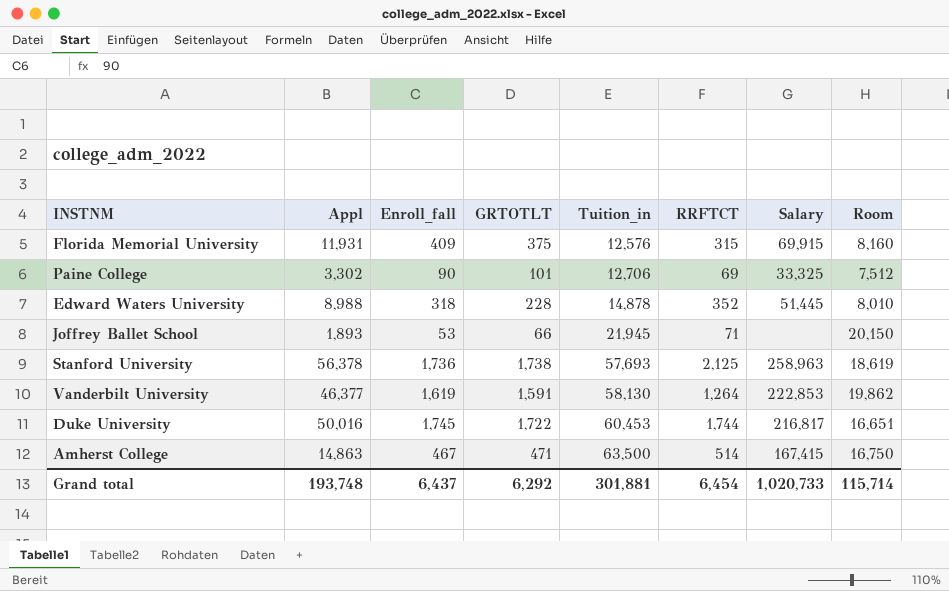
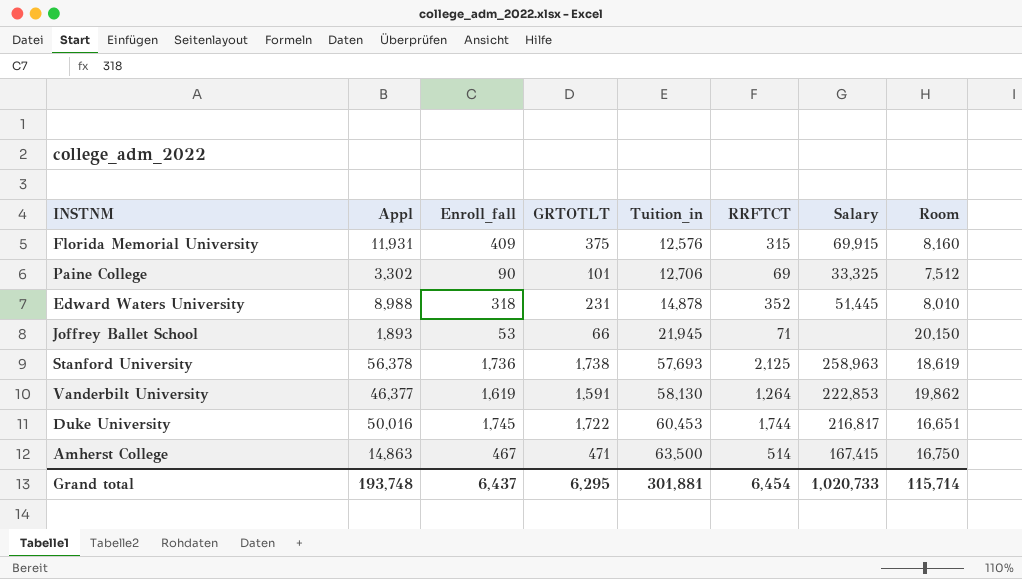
Edward Waters University | GRTOTLT: 228 -> 231
Grand total | GRTOTLT: 6,292 -> 6,295

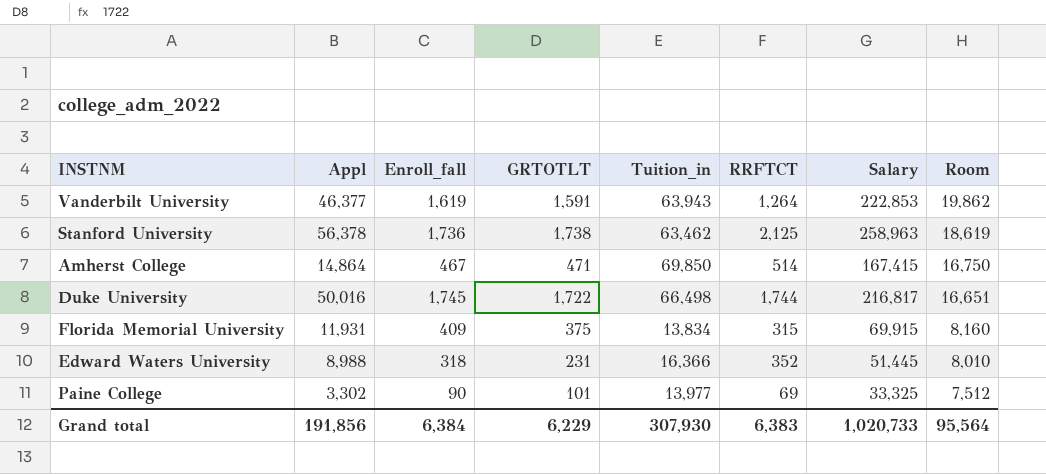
row order: Tuition_in ascending -> Room descending
row Joffrey Ballet School: 1,893 | 53 | 66 | 21,945 | 71 | none | 20,150 -> none
Vanderbilt University | Tuition_in: 58,130 -> 63,943
Stanford University | Tuition_in: 57,693 -> 63,462
Amherst College | Appl: 14,863 -> 14,864
Amherst College | Tuition_in: 63,500 -> 69,850
Duke University | Tuition_in: 60,453 -> 66,498
Florida Memorial University | Tuition_in: 12,576 -> 13,834
Edward Waters University | Tuition_in: 14,878 -> 16,366
Paine College | Tuition_in: 12,706 -> 13,977
Grand total | Appl: 193,748 -> 191,856
Grand total | Enroll_fall: 6,437 -> 6,384
Grand total | GRTOTLT: 6,295 -> 6,229
Grand total | Tuition_in: 301,881 -> 307,930
Grand total | RRFTCT: 6,454 -> 6,383
Grand total | Room: 115,714 -> 95,564

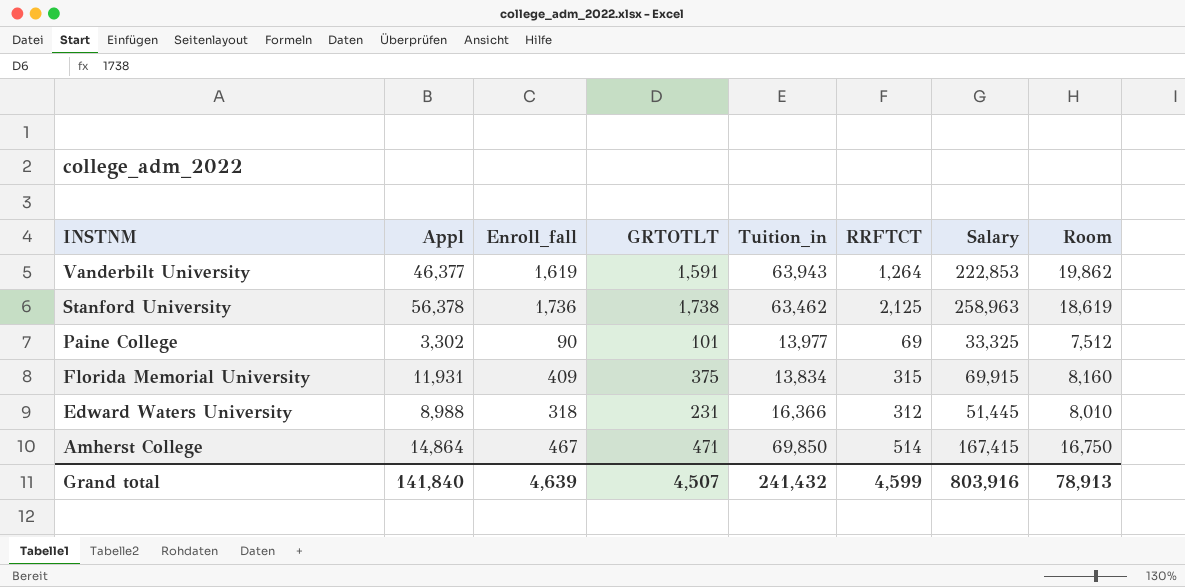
row order: Room descending -> INSTNM descending
row Duke University: 50,016 | 1,745 | 1,722 | 66,498 | 1,744 | 216,817 | 16,651 -> none
Edward Waters University | RRFTCT: 352 -> 312
Grand total | Appl: 191,856 -> 141,840
Grand total | Enroll_fall: 6,384 -> 4,639
Grand total | GRTOTLT: 6,229 -> 4,507
Grand total | Tuition_in: 307,930 -> 241,432
Grand total | RRFTCT: 6,383 -> 4,599
Grand total | Salary: 1,020,733 -> 803,916
Grand total | Room: 95,564 -> 78,913

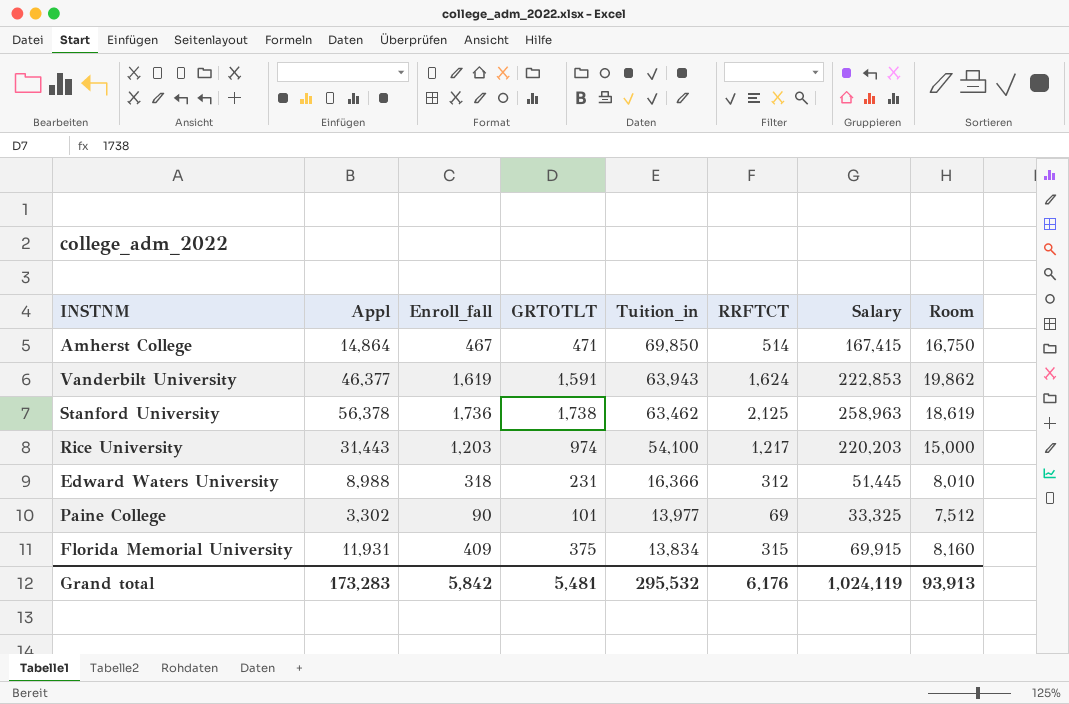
row order: INSTNM descending -> Tuition_in descending
Vanderbilt University | RRFTCT: 1,264 -> 1,624
row Rice University: none -> 31,443 | 1,203 | 974 | 54,100 | 1,217 | 220,203 | 15,000
Grand total | Appl: 141,840 -> 173,283
Grand total | Enroll_fall: 4,639 -> 5,842
Grand total | GRTOTLT: 4,507 -> 5,481
Grand total | Tuition_in: 241,432 -> 295,532
Grand total | RRFTCT: 4,599 -> 6,176
Grand total | Salary: 803,916 -> 1,024,119
Grand total | Room: 78,913 -> 93,913

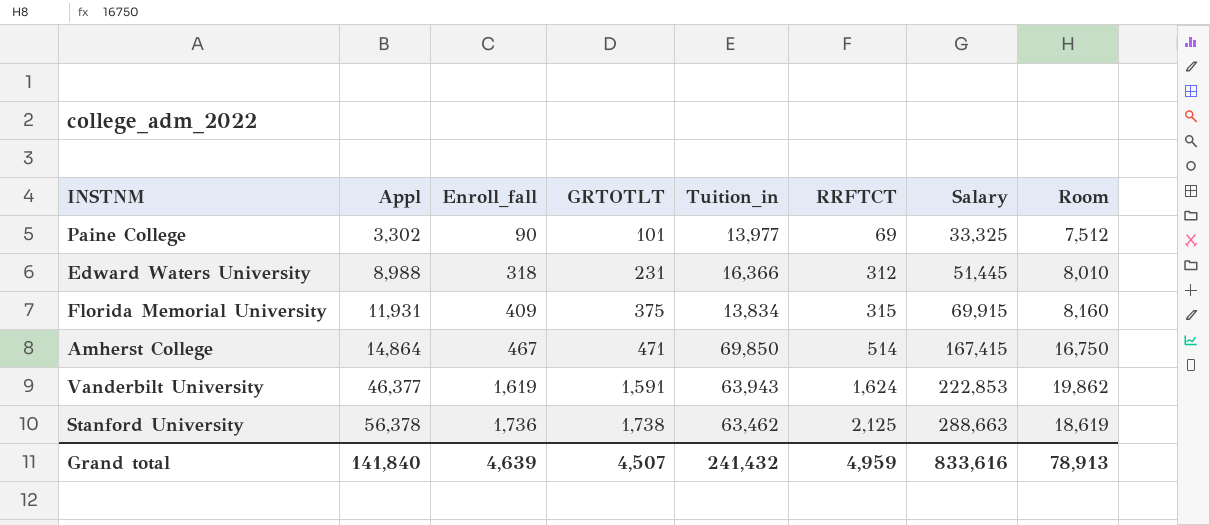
row order: Tuition_in descending -> Appl ascending
row Rice University: 31,443 | 1,203 | 974 | 54,100 | 1,217 | 220,203 | 15,000 -> none
Stanford University | Salary: 258,963 -> 288,663
Grand total | Appl: 173,283 -> 141,840
Grand total | Enroll_fall: 5,842 -> 4,639
Grand total | GRTOTLT: 5,481 -> 4,507
Grand total | Tuition_in: 295,532 -> 241,432
Grand total | RRFTCT: 6,176 -> 4,959
Grand total | Salary: 1,024,119 -> 833,616
Grand total | Room: 93,913 -> 78,913

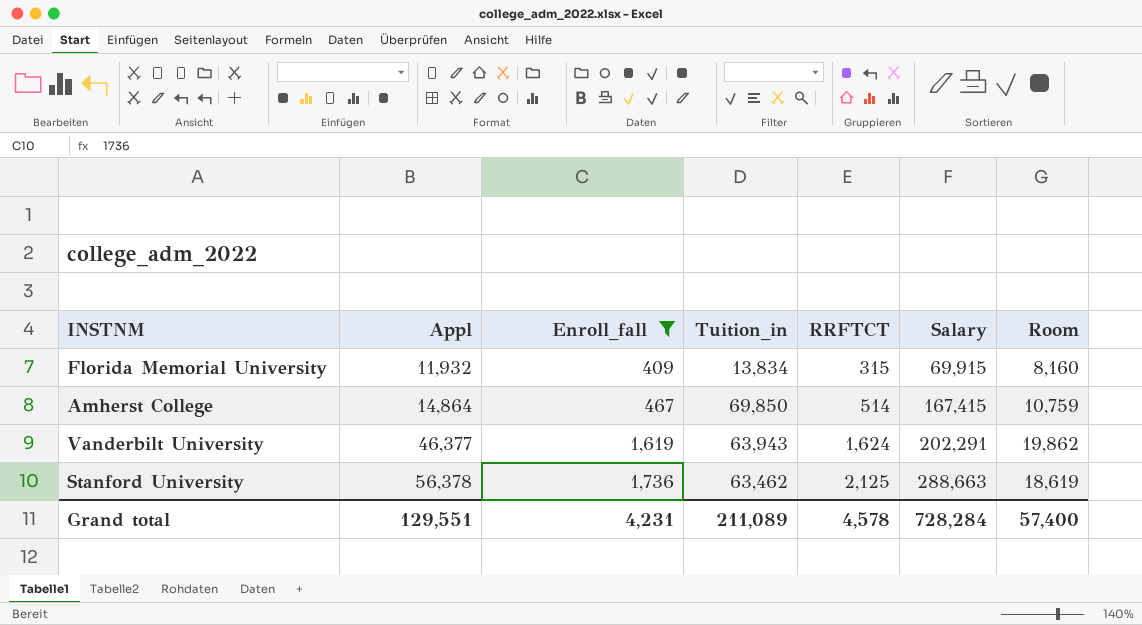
filter: none -> Enroll_fall >= 409
column GRTOTLT | position: 4 -> none
Florida Memorial University | Appl: 11,931 -> 11,932
Amherst College | Room: 16,750 -> 10,759
Vanderbilt University | Salary: 222,853 -> 202,291
Grand total | Appl: 141,840 -> 129,551
Grand total | Enroll_fall: 4,639 -> 4,231
Grand total | Tuition_in: 241,432 -> 211,089
Grand total | RRFTCT: 4,959 -> 4,578
Grand total | Salary: 833,616 -> 728,284
Grand total | Room: 78,913 -> 57,400

